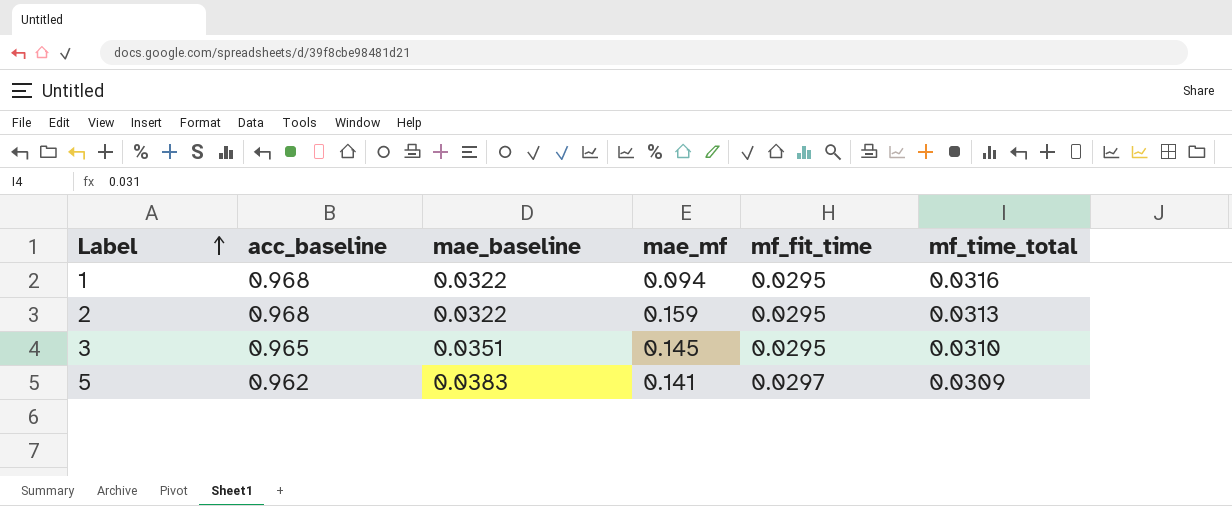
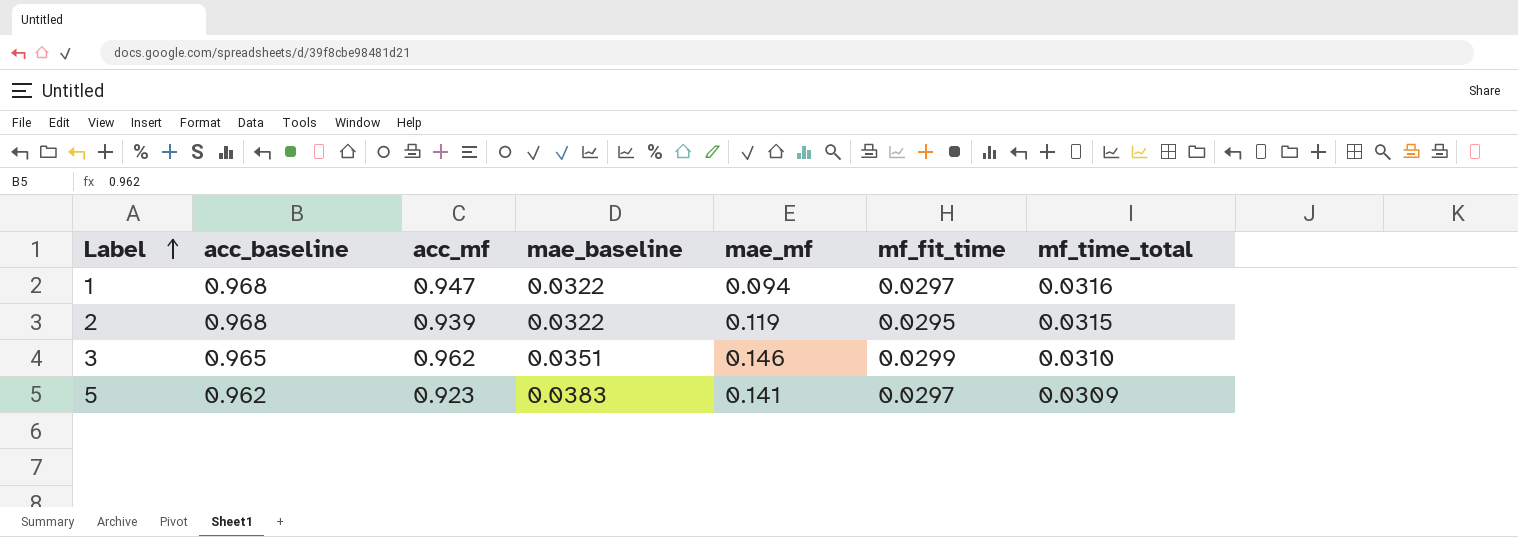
column acc_mf | position: none -> 3
1 | mf_fit_time: 0.0295 -> 0.0297
2 | mae_mf: 0.159 -> 0.119
2 | mf_time_total: 0.0313 -> 0.0315
3 | mae_mf: 0.145 -> 0.146
3 | mf_fit_time: 0.0295 -> 0.0299

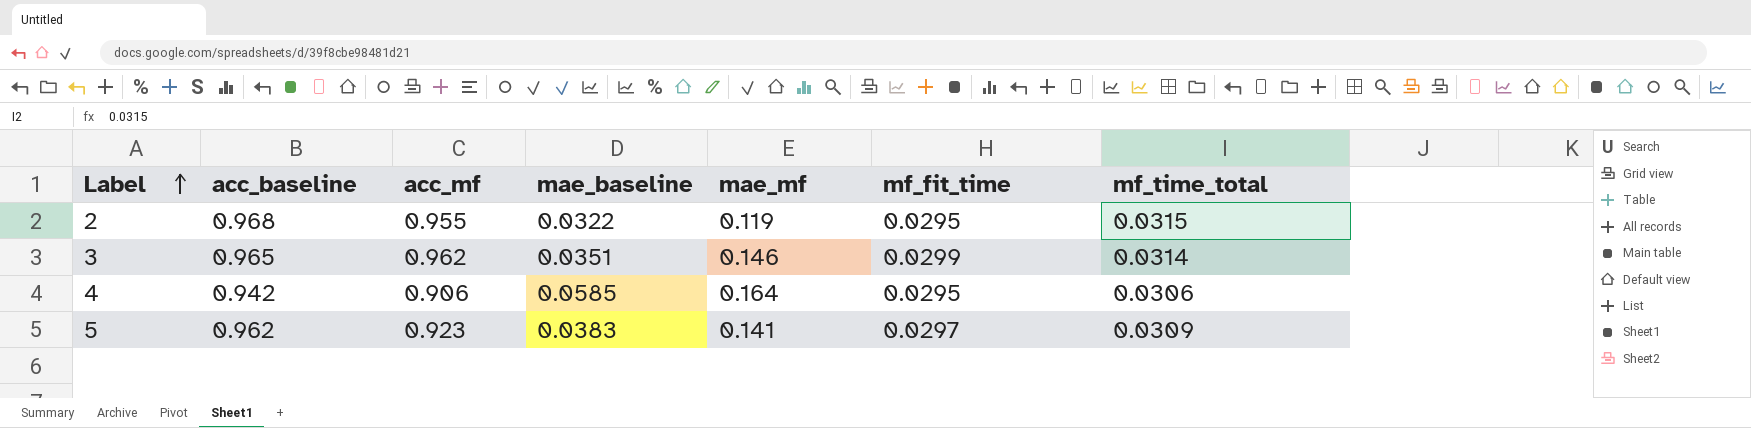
row 1: 0.968 | 0.947 | 0.0322 | 0.094 | 0.0297 | 0.0316 -> none
2 | acc_mf: 0.939 -> 0.955
3 | mf_time_total: 0.0310 -> 0.0314
row 4: none -> 0.942 | 0.906 | 0.0585 | 0.164 | 0.0295 | 0.0306

